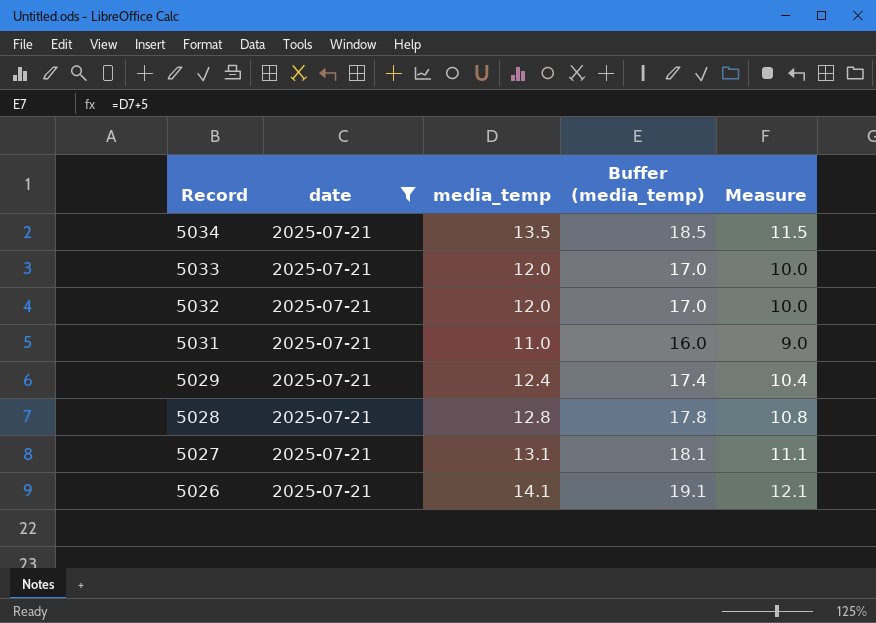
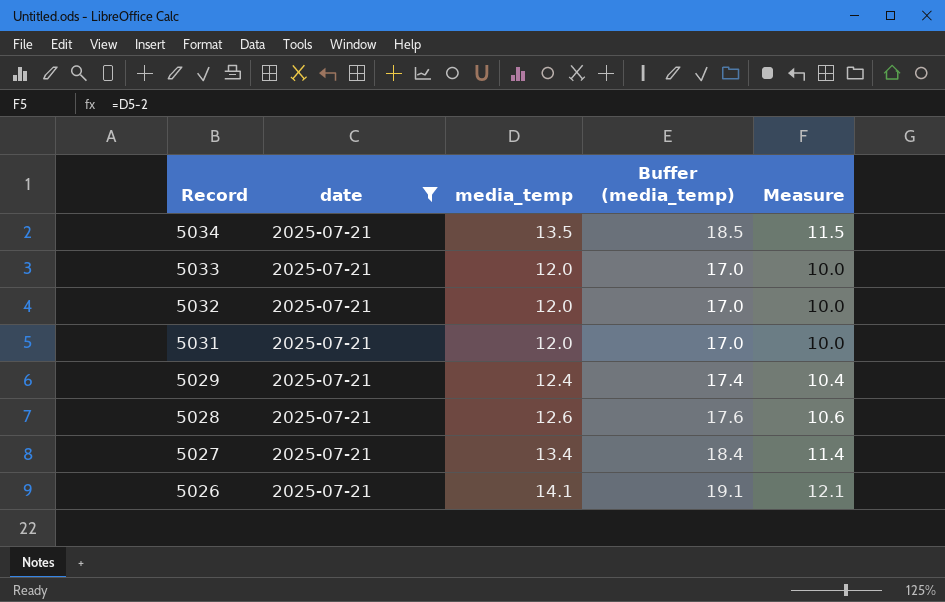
5031 | media_temp: 11.0 -> 12.0
5031 | Buffer (media_temp): 16.0 -> 17.0
5031 | Measure: 9.0 -> 10.0
5028 | media_temp: 12.8 -> 12.6
5028 | Buffer (media_temp): 17.8 -> 17.6
5028 | Measure: 10.8 -> 10.6
5027 | media_temp: 13.1 -> 13.4
5027 | Buffer (media_temp): 18.1 -> 18.4
5027 | Measure: 11.1 -> 11.4

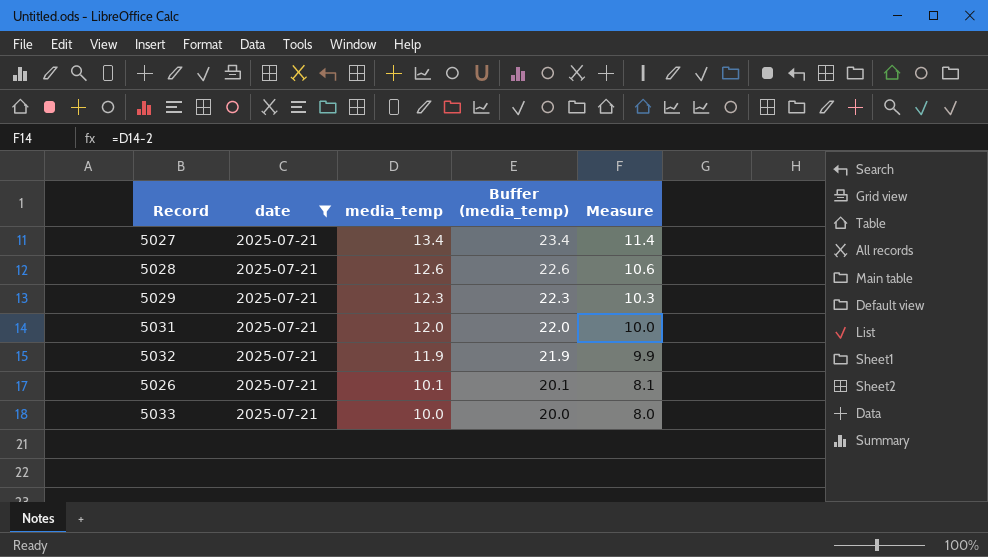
row order: Record descending -> media_temp descending
column Buffer (media_temp) | formula: [media_temp] + 5 -> [media_temp] + 10
row 5034: 2025-07-21 | 13.5 | 18.5 | 11.5 -> none
5029 | media_temp: 12.4 -> 12.3
5029 | Measure: 10.4 -> 10.3
5032 | media_temp: 12.0 -> 11.9
5032 | Measure: 10.0 -> 9.9
5026 | media_temp: 14.1 -> 10.1
5026 | Measure: 12.1 -> 8.1
5033 | media_temp: 12.0 -> 10.0
5033 | Measure: 10.0 -> 8.0

